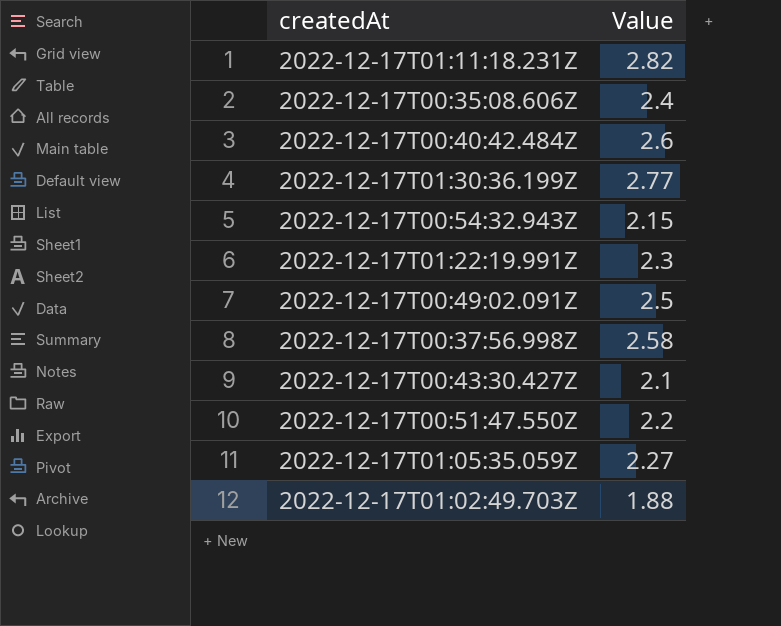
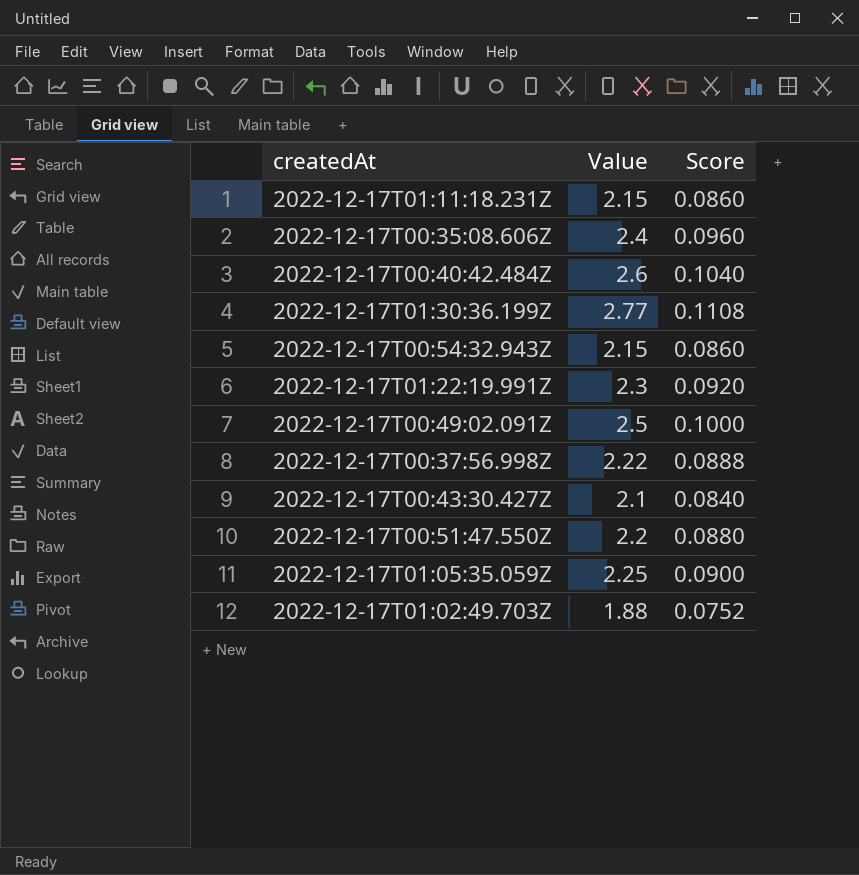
column Score | formula: none -> [Value] * 0.04
2022-12-17T01:11:18.231Z | Value: 2.82 -> 2.15
2022-12-17T00:37:56.998Z | Value: 2.58 -> 2.22
2022-12-17T01:05:35.059Z | Value: 2.27 -> 2.25

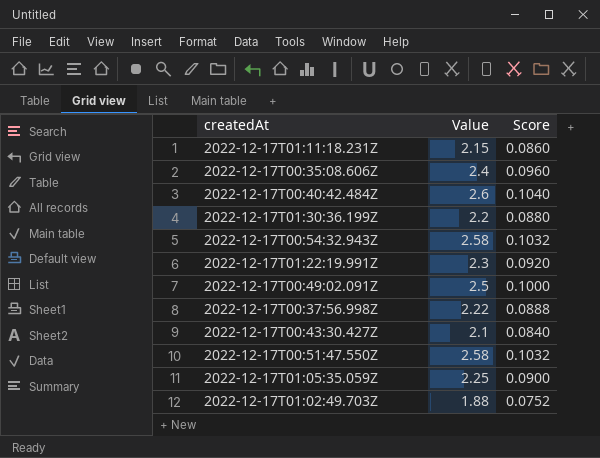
2022-12-17T01:30:36.199Z | Value: 2.77 -> 2.2
2022-12-17T01:30:36.199Z | Score: 0.1108 -> 0.0880
2022-12-17T00:54:32.943Z | Value: 2.15 -> 2.58
2022-12-17T00:54:32.943Z | Score: 0.0860 -> 0.1032
2022-12-17T00:51:47.550Z | Value: 2.2 -> 2.58
2022-12-17T00:51:47.550Z | Score: 0.0880 -> 0.1032

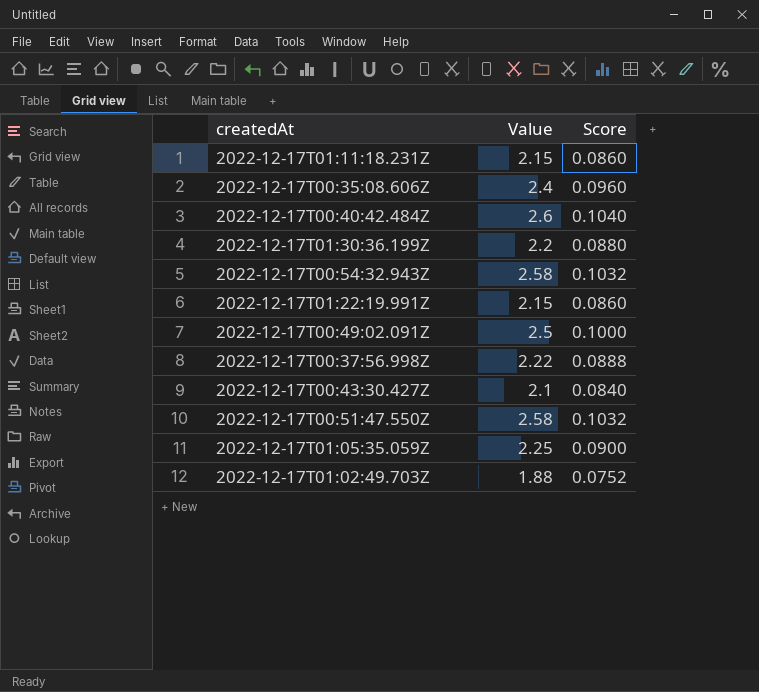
2022-12-17T01:22:19.991Z | Value: 2.3 -> 2.15
2022-12-17T01:22:19.991Z | Score: 0.0920 -> 0.0860

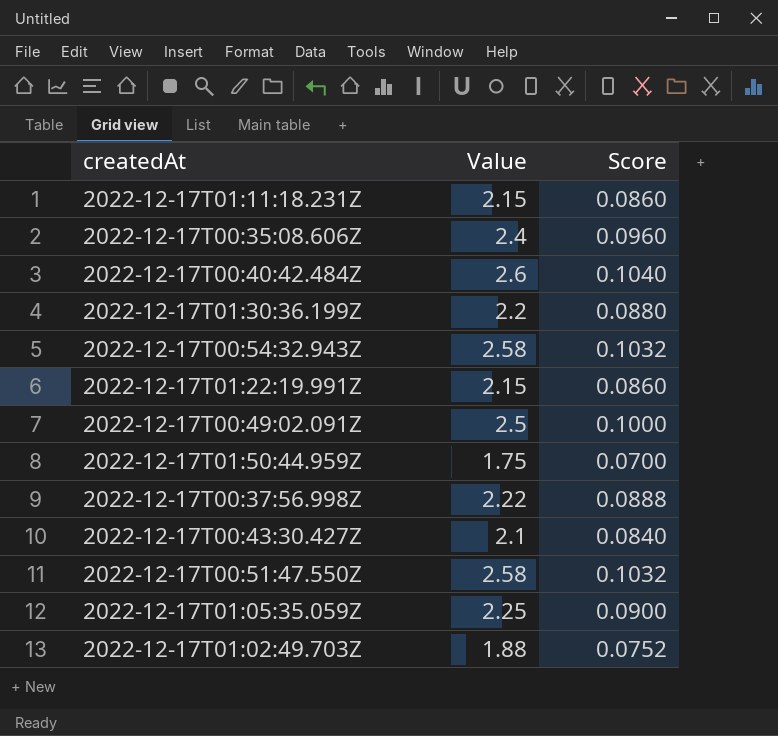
row 2022-12-17T01:50:44.959Z: none -> 1.75 | 0.0700

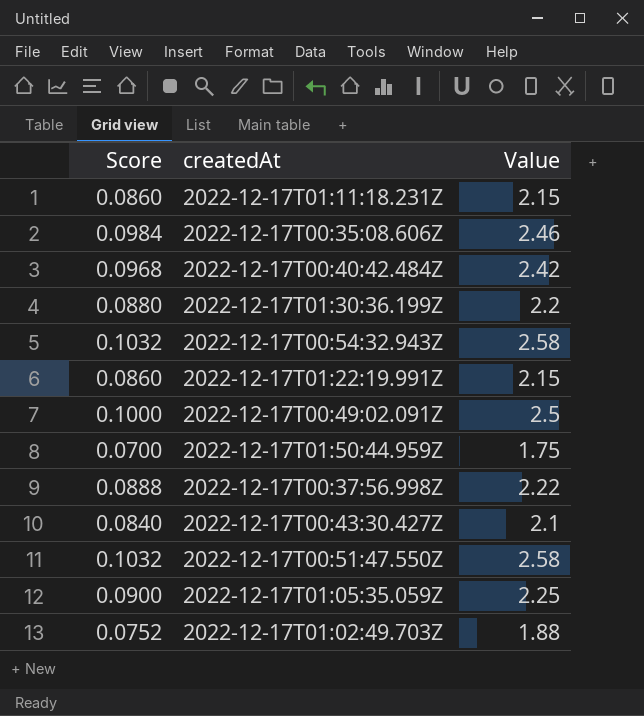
column Score | position: 3 -> 1
2022-12-17T00:35:08.606Z | Score: 0.0960 -> 0.0984
2022-12-17T00:35:08.606Z | Value: 2.4 -> 2.46
2022-12-17T00:40:42.484Z | Score: 0.1040 -> 0.0968
2022-12-17T00:40:42.484Z | Value: 2.6 -> 2.42

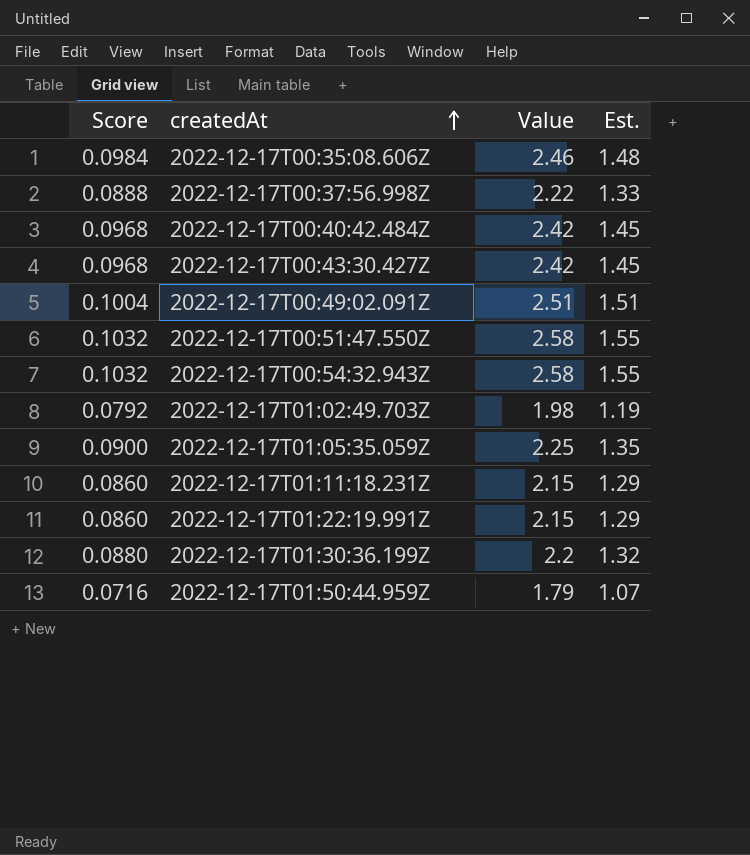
row order: none -> createdAt ascending
column Est. | formula: none -> [Value] * 0.6
2022-12-17T00:43:30.427Z | Score: 0.0840 -> 0.0968
2022-12-17T00:43:30.427Z | Value: 2.1 -> 2.42
2022-12-17T00:49:02.091Z | Score: 0.1000 -> 0.1004
2022-12-17T00:49:02.091Z | Value: 2.5 -> 2.51
2022-12-17T01:02:49.703Z | Score: 0.0752 -> 0.0792
2022-12-17T01:02:49.703Z | Value: 1.88 -> 1.98
2022-12-17T01:50:44.959Z | Score: 0.0700 -> 0.0716
2022-12-17T01:50:44.959Z | Value: 1.75 -> 1.79

